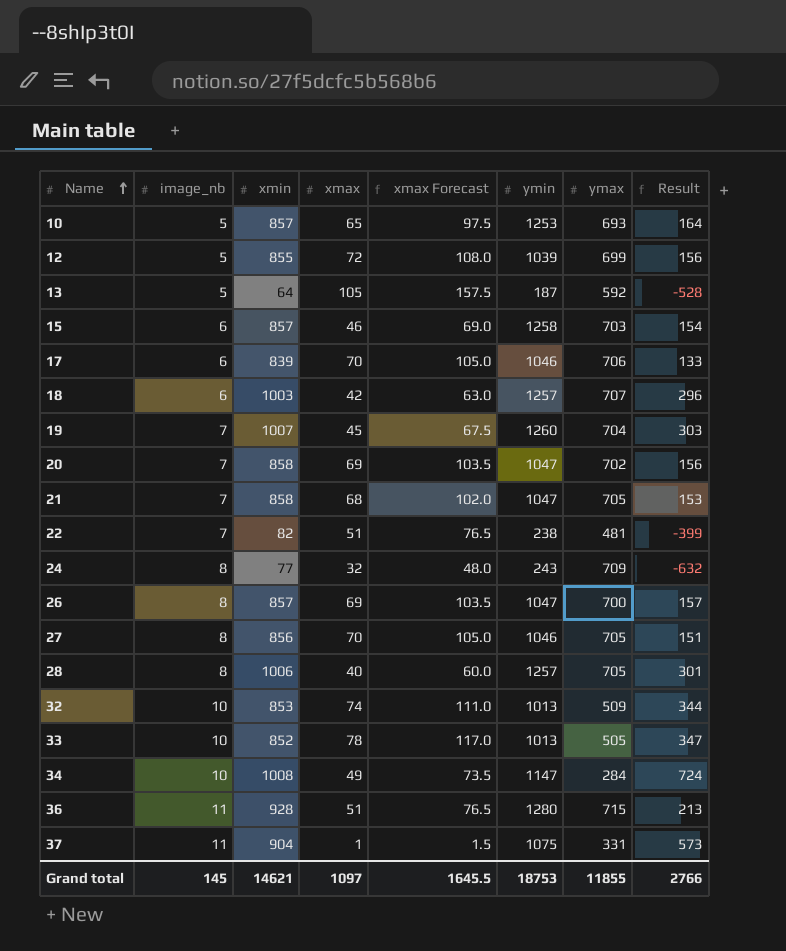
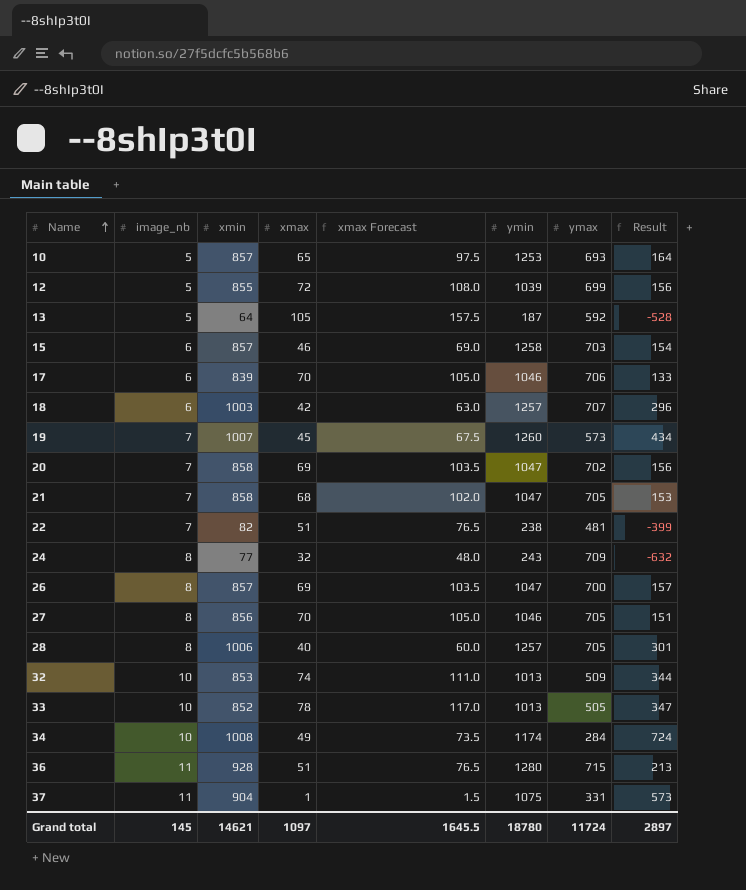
19 | ymax: 704 -> 573
19 | Result: 303 -> 434
34 | ymin: 1147 -> 1174
Grand total | ymin: 18753 -> 18780
Grand total | ymax: 11855 -> 11724
Grand total | Result: 2766 -> 2897

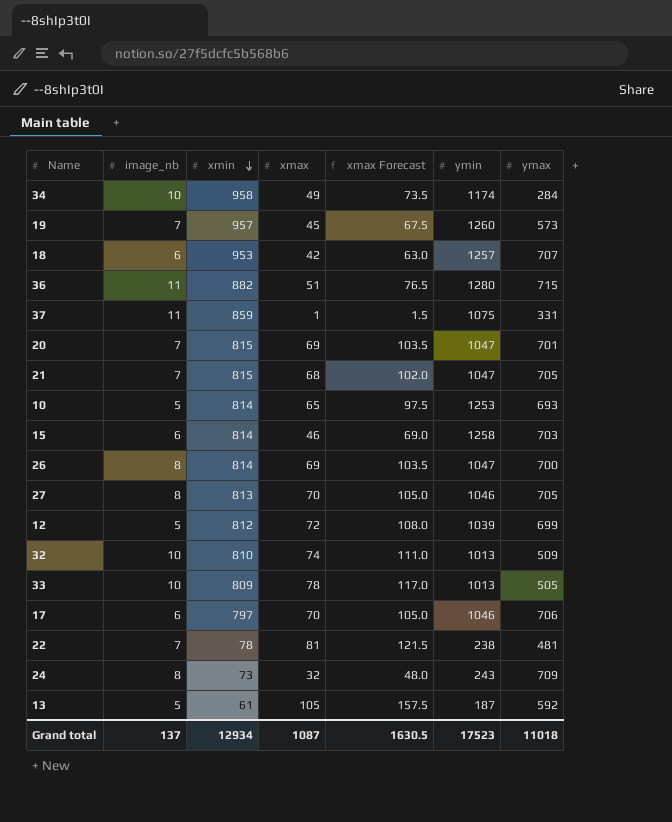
row order: Name ascending -> xmin descending
column Result | formula: [xmin] - [ymax] -> none
row 28: 8 | 1006 | 40 | 60.0 | 1257 | 705 | 301 -> none
34 | xmin: 1008 -> 958
19 | xmin: 1007 -> 957
18 | xmin: 1003 -> 953
36 | xmin: 928 -> 882
37 | xmin: 904 -> 859
20 | xmin: 858 -> 815
20 | ymax: 702 -> 701
21 | xmin: 858 -> 815
10 | xmin: 857 -> 814
15 | xmin: 857 -> 814
26 | xmin: 857 -> 814
27 | xmin: 856 -> 813
12 | xmin: 855 -> 812
32 | xmin: 853 -> 810
33 | xmin: 852 -> 809
17 | xmin: 839 -> 797
22 | xmin: 82 -> 78
22 | xmax: 51 -> 81
22 | xmax Forecast: 76.5 -> 121.5
24 | xmin: 77 -> 73
13 | xmin: 64 -> 61
Grand total | image_nb: 145 -> 137
Grand total | xmin: 14621 -> 12934
Grand total | xmax: 1097 -> 1087
Grand total | xmax Forecast: 1645.5 -> 1630.5
Grand total | ymin: 18780 -> 17523
Grand total | ymax: 11724 -> 11018

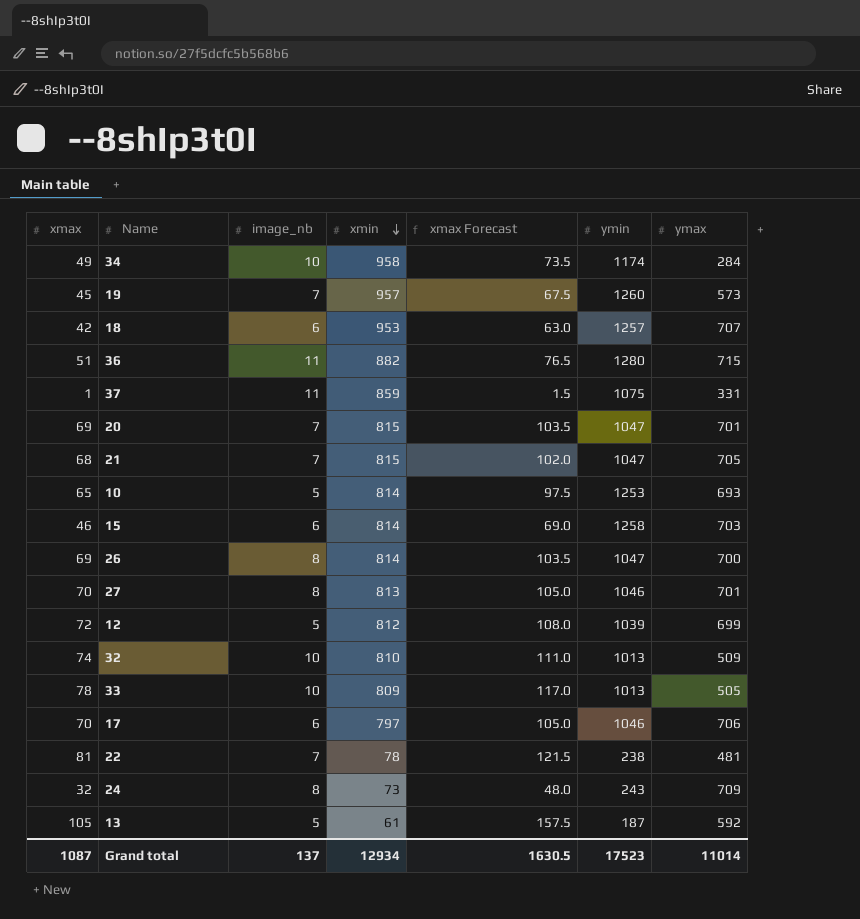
column xmax | position: 4 -> 1
27 | ymax: 705 -> 701
Grand total | ymax: 11018 -> 11014

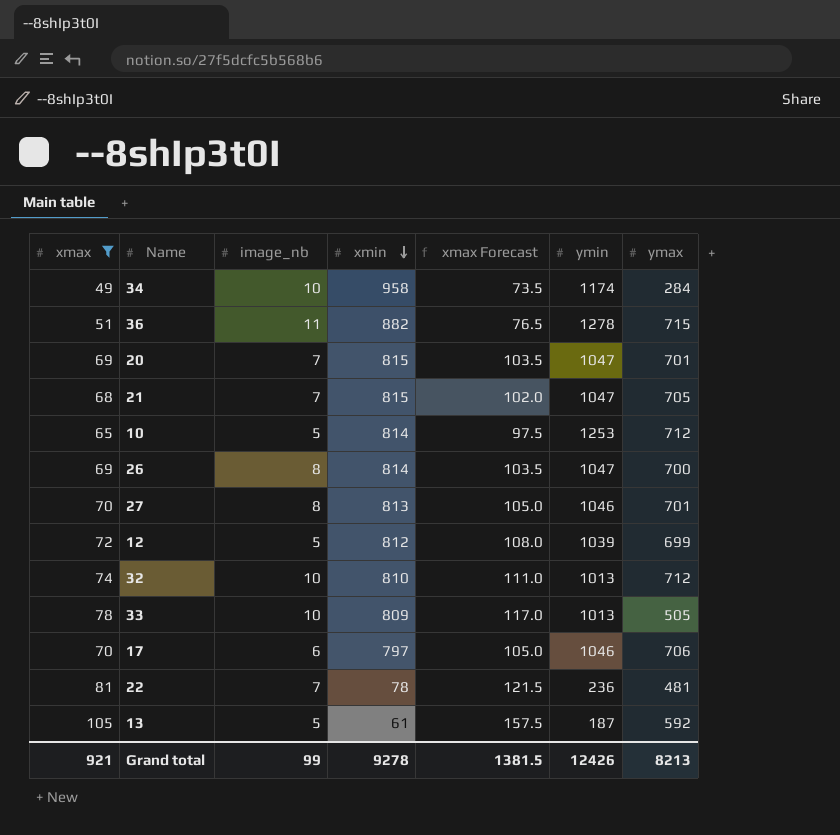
filter: none -> xmax >= 49
36 | ymin: 1280 -> 1278
10 | ymax: 693 -> 712
32 | ymax: 509 -> 712
22 | ymin: 238 -> 236
Grand total | xmax: 1087 -> 921
Grand total | image_nb: 137 -> 99
Grand total | xmin: 12934 -> 9278
Grand total | xmax Forecast: 1630.5 -> 1381.5
Grand total | ymin: 17523 -> 12426
Grand total | ymax: 11014 -> 8213

